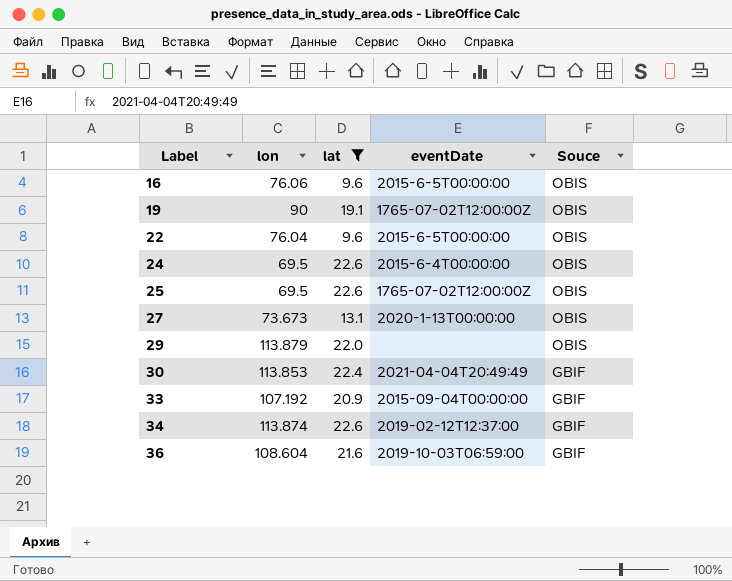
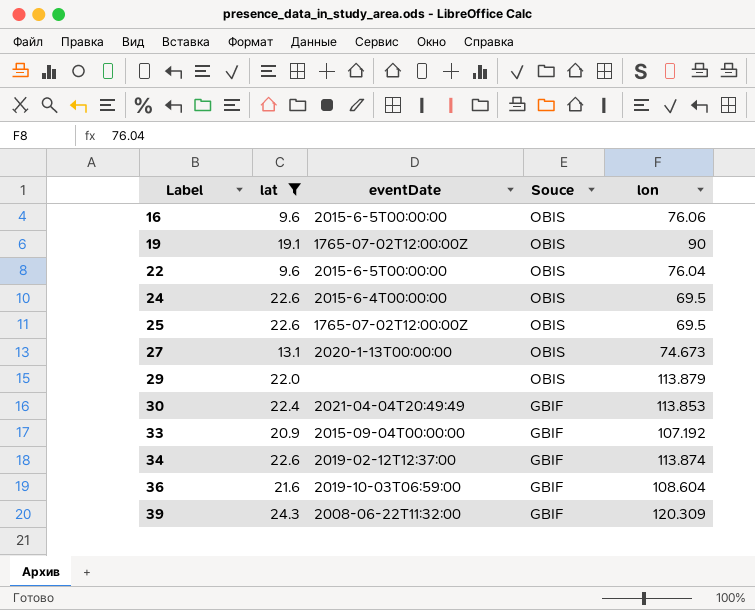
column lon | position: 2 -> 5
27 | lon: 73.673 -> 74.673
row 39: none -> 24.3 | 2008-06-22T11:32:00 | GBIF | 120.309

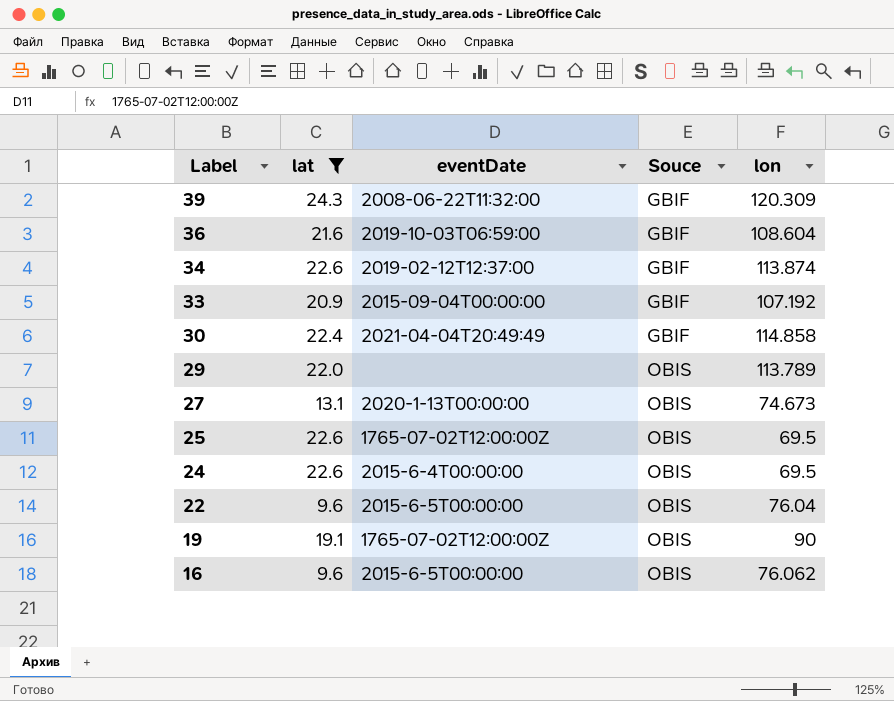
row order: Label ascending -> Label descending
30 | lon: 113.853 -> 114.858
29 | lon: 113.879 -> 113.789
16 | lon: 76.06 -> 76.062

